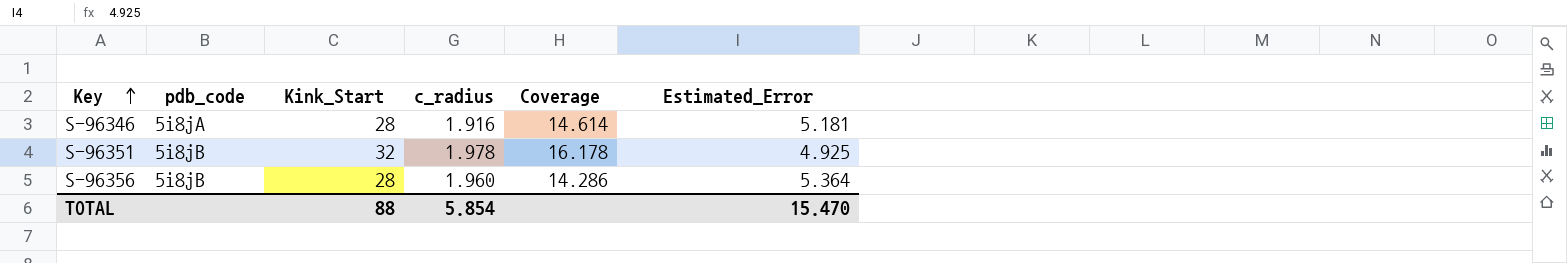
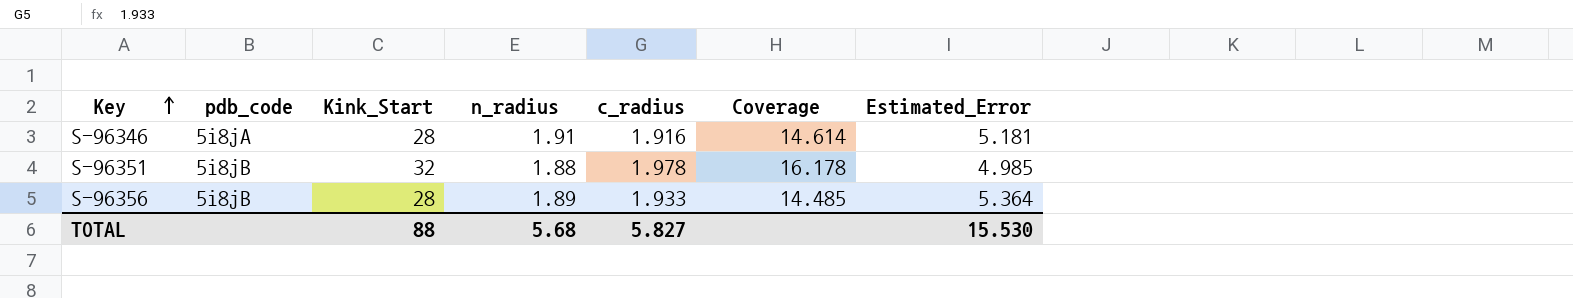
column n_radius | position: none -> 4
S-96351 | Estimated_Error: 4.925 -> 4.985
S-96356 | c_radius: 1.960 -> 1.933
S-96356 | Coverage: 14.286 -> 14.485
TOTAL | c_radius: 5.854 -> 5.827
TOTAL | Estimated_Error: 15.470 -> 15.530

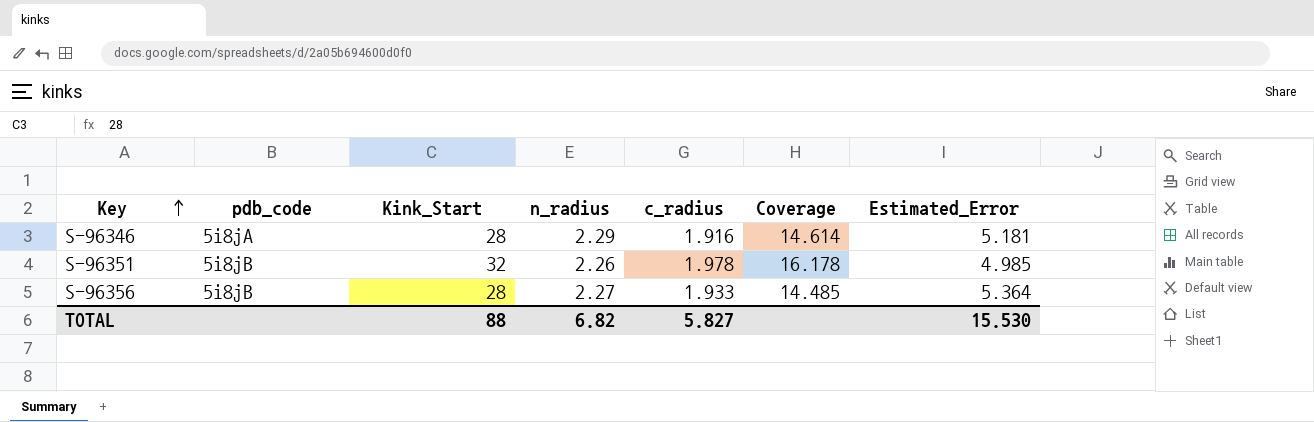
S-96346 | n_radius: 1.91 -> 2.29
S-96351 | n_radius: 1.88 -> 2.26
S-96356 | n_radius: 1.89 -> 2.27
TOTAL | n_radius: 5.68 -> 6.82

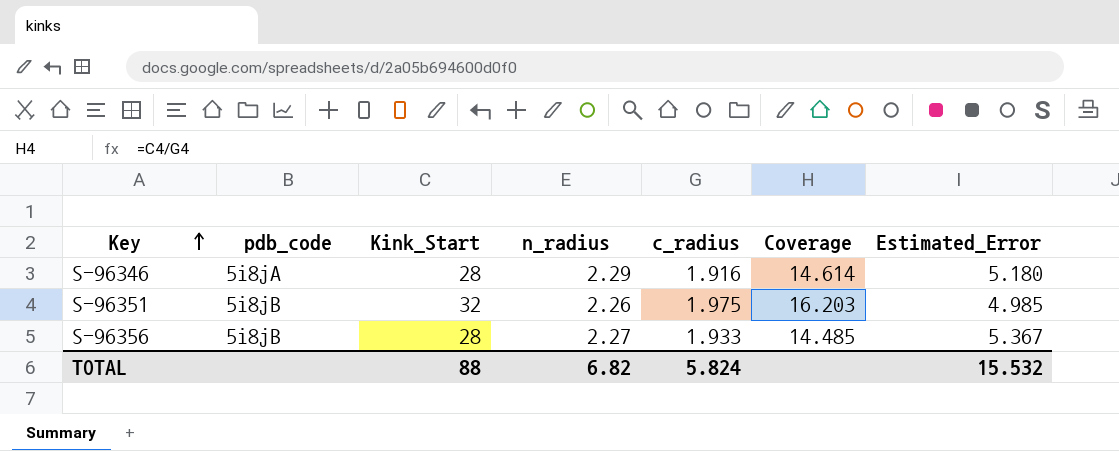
S-96346 | Estimated_Error: 5.181 -> 5.180
S-96351 | c_radius: 1.978 -> 1.975
S-96351 | Coverage: 16.178 -> 16.203
S-96356 | Estimated_Error: 5.364 -> 5.367
TOTAL | c_radius: 5.827 -> 5.824
TOTAL | Estimated_Error: 15.530 -> 15.532

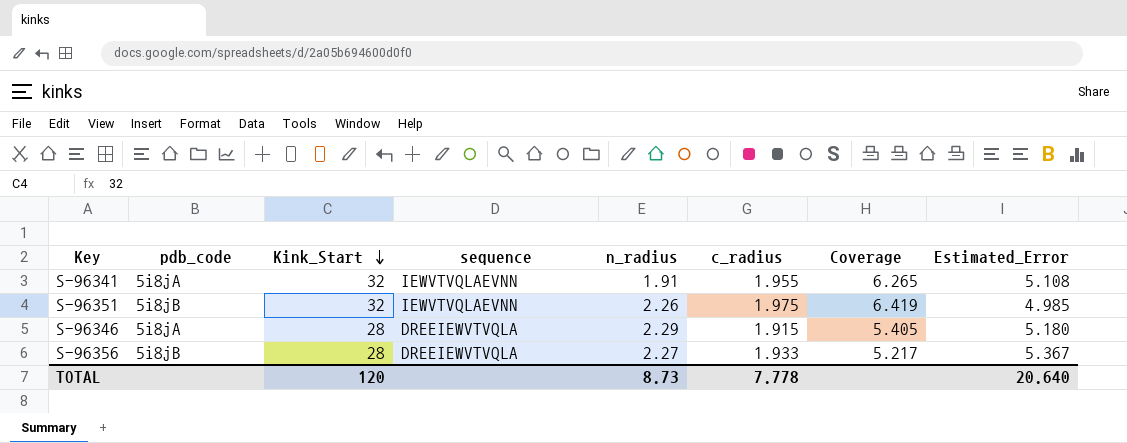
row order: Key ascending -> Kink_Start descending
column sequence | position: none -> 4
column Coverage | formula: [Kink_Start] / [c_radius] -> [Kink_Start] / [Estimated_Error]
row S-96341: none -> 5i8jA | 32 | IEWVTVQLAEVNN | 1.91 | 1.955 | 6.265 | 5.108
S-96346 | c_radius: 1.916 -> 1.915
TOTAL | Kink_Start: 88 -> 120
TOTAL | n_radius: 6.82 -> 8.73
TOTAL | c_radius: 5.824 -> 7.778
TOTAL | Estimated_Error: 15.532 -> 20.640

